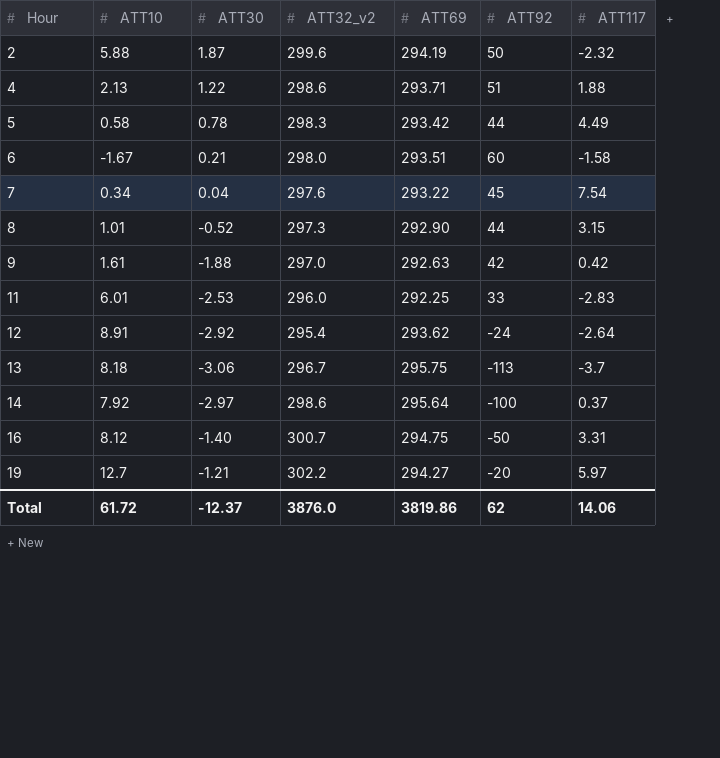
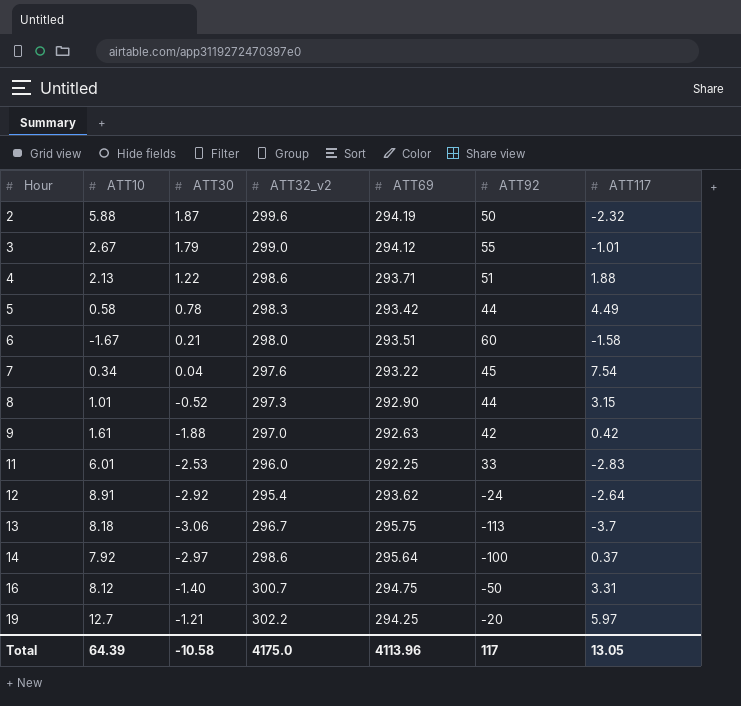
row 3: none -> 2.67 | 1.79 | 299.0 | 294.12 | 55 | -1.01
19 | ATT69: 294.27 -> 294.25
Total | ATT10: 61.72 -> 64.39
Total | ATT30: -12.37 -> -10.58
Total | ATT32_v2: 3876.0 -> 4175.0
Total | ATT69: 3819.86 -> 4113.96
Total | ATT92: 62 -> 117
Total | ATT117: 14.06 -> 13.05

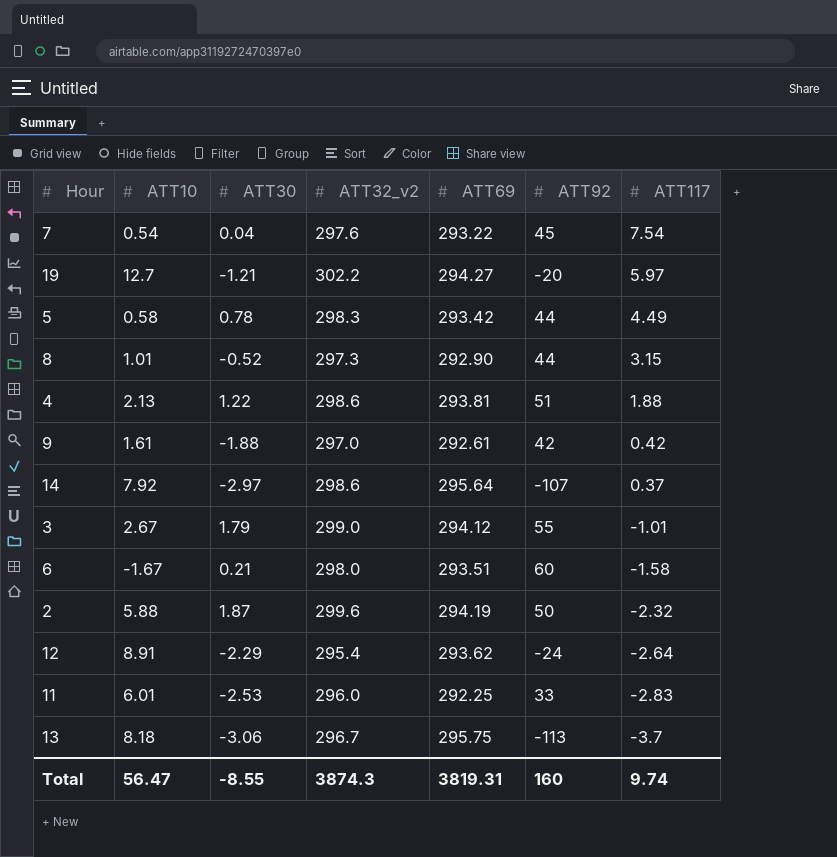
row order: Hour ascending -> ATT117 descending
row 16: 8.12 | -1.40 | 300.7 | 294.75 | -50 | 3.31 -> none
7 | ATT10: 0.34 -> 0.54
19 | ATT69: 294.25 -> 294.27
4 | ATT69: 293.71 -> 293.81
9 | ATT69: 292.63 -> 292.61
14 | ATT92: -100 -> -107
12 | ATT30: -2.92 -> -2.29
Total | ATT10: 64.39 -> 56.47
Total | ATT30: -10.58 -> -8.55
Total | ATT32_v2: 4175.0 -> 3874.3
Total | ATT69: 4113.96 -> 3819.31
Total | ATT92: 117 -> 160
Total | ATT117: 13.05 -> 9.74

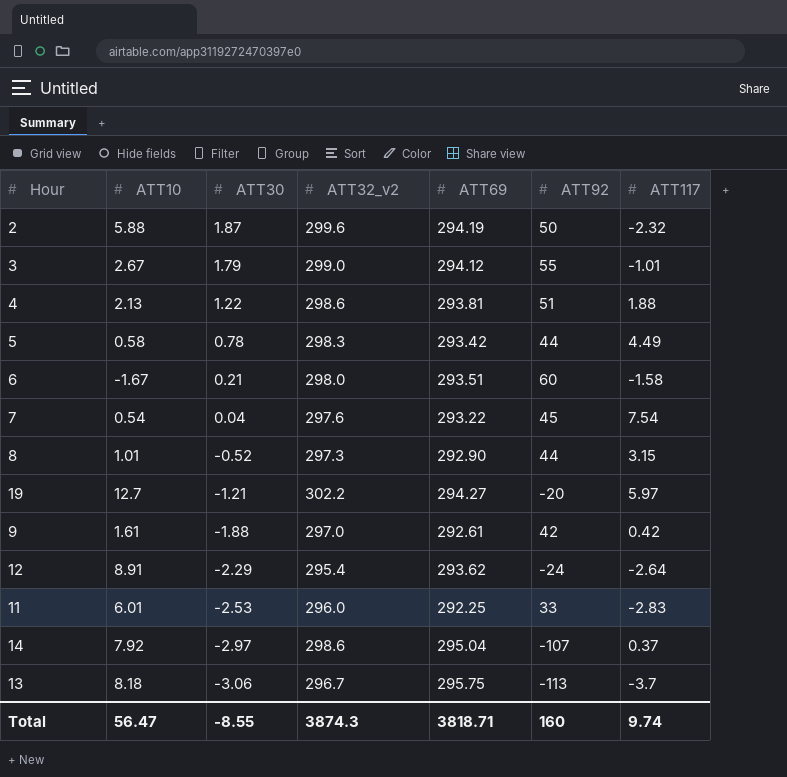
row order: ATT117 descending -> ATT30 descending
14 | ATT69: 295.64 -> 295.04
Total | ATT69: 3819.31 -> 3818.71

